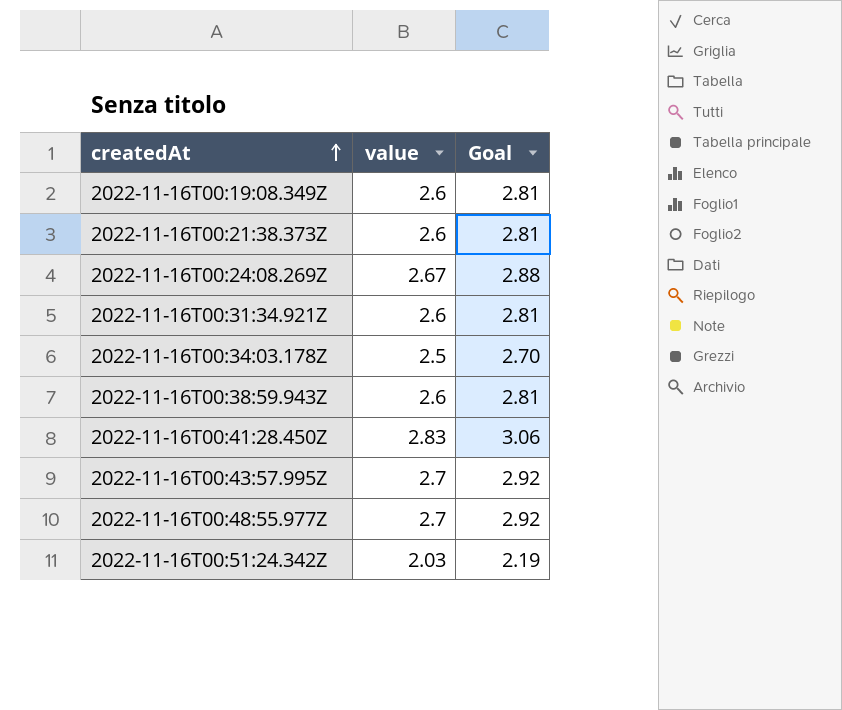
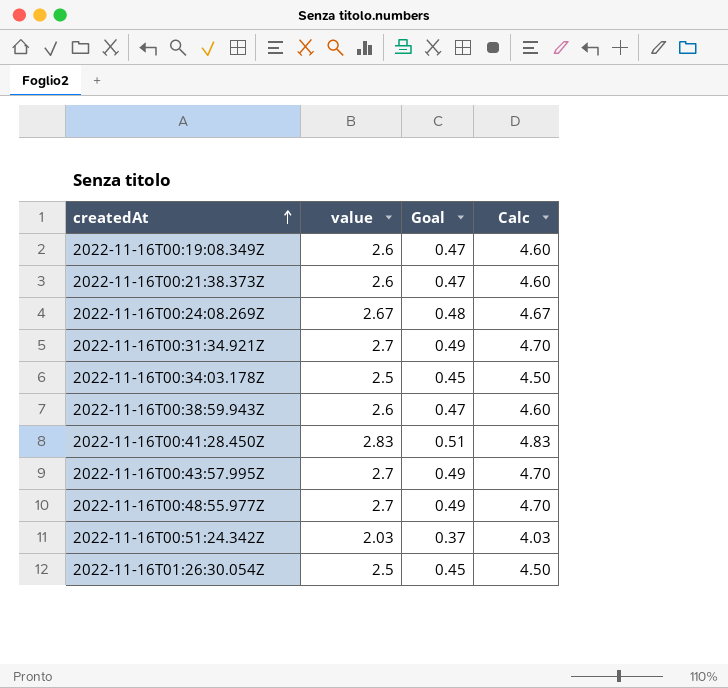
column Goal | formula: [value] * 1.08 -> [value] * 0.18
column Calc | formula: none -> [value] + 2
2022-11-16T00:31:34.921Z | value: 2.6 -> 2.7
row 2022-11-16T01:26:30.054Z: none -> 2.5 | 0.45 | 4.50

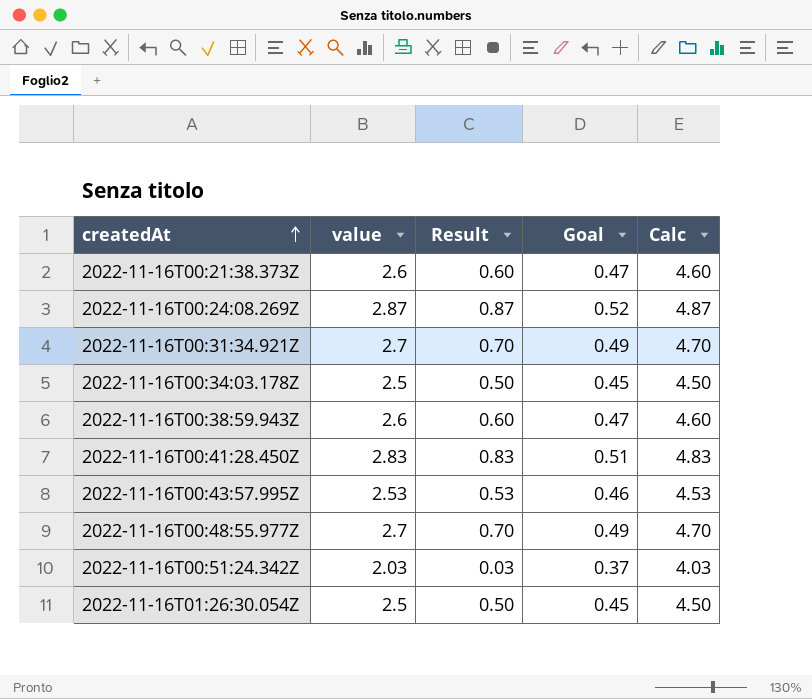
column Result | formula: none -> [value] - 2
row 2022-11-16T00:19:08.349Z: 2.6 | 0.47 | 4.60 -> none
2022-11-16T00:24:08.269Z | value: 2.67 -> 2.87
2022-11-16T00:24:08.269Z | Goal: 0.48 -> 0.52
2022-11-16T00:24:08.269Z | Calc: 4.67 -> 4.87
2022-11-16T00:43:57.995Z | value: 2.7 -> 2.53
2022-11-16T00:43:57.995Z | Goal: 0.49 -> 0.46
2022-11-16T00:43:57.995Z | Calc: 4.70 -> 4.53

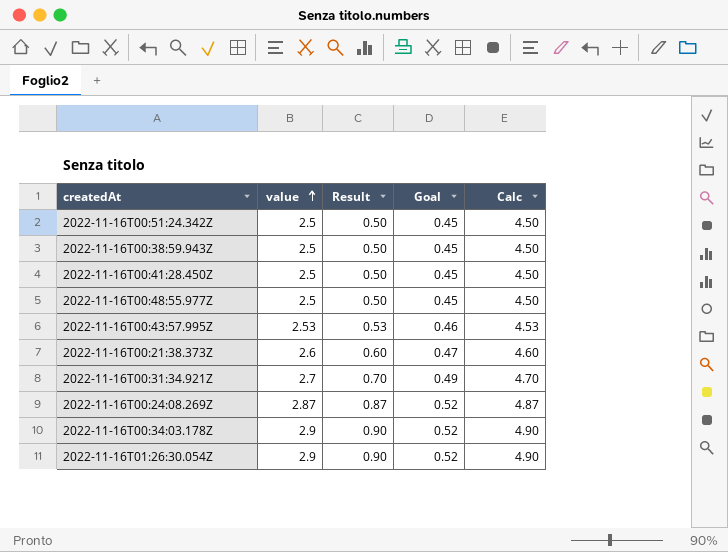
row order: createdAt ascending -> value ascending
2022-11-16T00:51:24.342Z | value: 2.03 -> 2.5
2022-11-16T00:51:24.342Z | Result: 0.03 -> 0.50
2022-11-16T00:51:24.342Z | Goal: 0.37 -> 0.45
2022-11-16T00:51:24.342Z | Calc: 4.03 -> 4.50
2022-11-16T00:38:59.943Z | value: 2.6 -> 2.5
2022-11-16T00:38:59.943Z | Result: 0.60 -> 0.50
2022-11-16T00:38:59.943Z | Goal: 0.47 -> 0.45
2022-11-16T00:38:59.943Z | Calc: 4.60 -> 4.50
2022-11-16T00:41:28.450Z | value: 2.83 -> 2.5
2022-11-16T00:41:28.450Z | Result: 0.83 -> 0.50
2022-11-16T00:41:28.450Z | Goal: 0.51 -> 0.45
2022-11-16T00:41:28.450Z | Calc: 4.83 -> 4.50
2022-11-16T00:48:55.977Z | value: 2.7 -> 2.5
2022-11-16T00:48:55.977Z | Result: 0.70 -> 0.50
2022-11-16T00:48:55.977Z | Goal: 0.49 -> 0.45
2022-11-16T00:48:55.977Z | Calc: 4.70 -> 4.50
2022-11-16T00:34:03.178Z | value: 2.5 -> 2.9
2022-11-16T00:34:03.178Z | Result: 0.50 -> 0.90
2022-11-16T00:34:03.178Z | Goal: 0.45 -> 0.52
2022-11-16T00:34:03.178Z | Calc: 4.50 -> 4.90
2022-11-16T01:26:30.054Z | value: 2.5 -> 2.9
2022-11-16T01:26:30.054Z | Result: 0.50 -> 0.90
2022-11-16T01:26:30.054Z | Goal: 0.45 -> 0.52
2022-11-16T01:26:30.054Z | Calc: 4.50 -> 4.90

